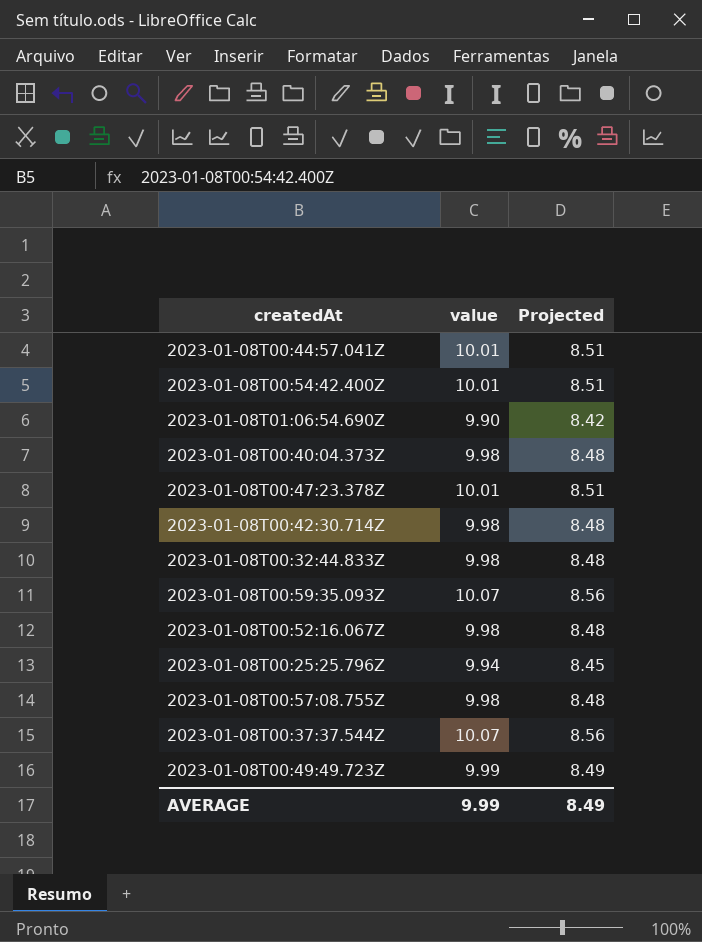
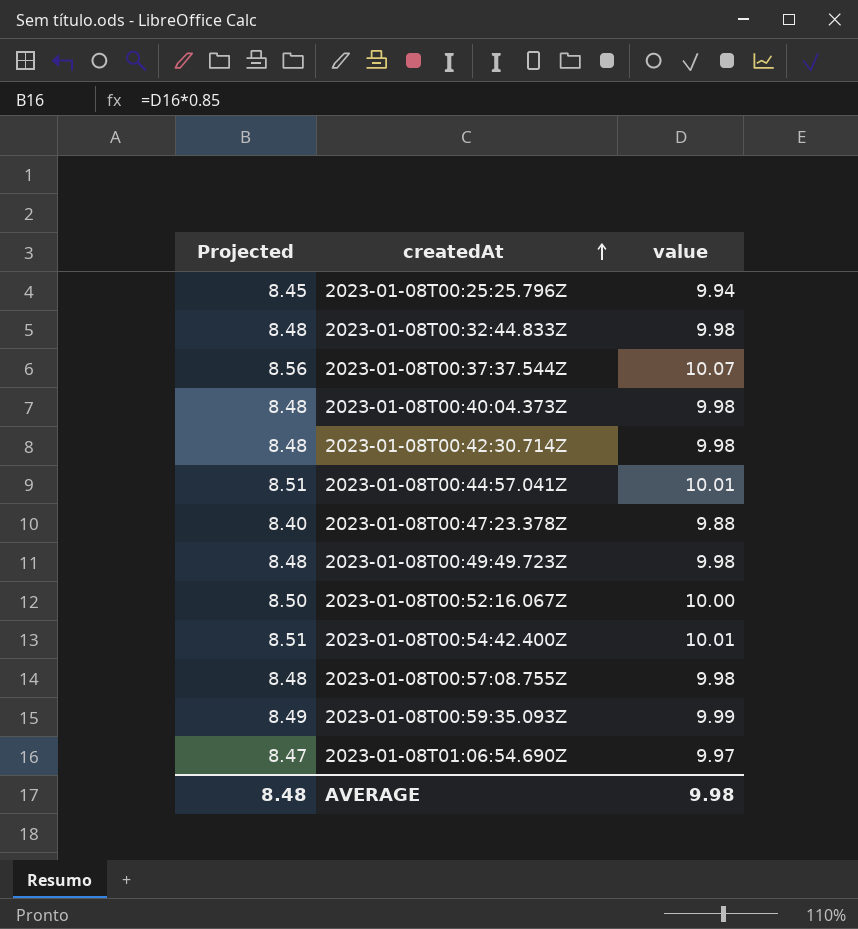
row order: none -> createdAt ascending
column Projected | position: 3 -> 1
2023-01-08T00:47:23.378Z | Projected: 8.51 -> 8.40
2023-01-08T00:47:23.378Z | value: 10.01 -> 9.88
2023-01-08T00:49:49.723Z | Projected: 8.49 -> 8.48
2023-01-08T00:49:49.723Z | value: 9.99 -> 9.98
2023-01-08T00:52:16.067Z | Projected: 8.48 -> 8.50
2023-01-08T00:52:16.067Z | value: 9.98 -> 10.00
2023-01-08T00:59:35.093Z | Projected: 8.56 -> 8.49
2023-01-08T00:59:35.093Z | value: 10.07 -> 9.99
2023-01-08T01:06:54.690Z | Projected: 8.42 -> 8.47
2023-01-08T01:06:54.690Z | value: 9.90 -> 9.97
AVERAGE | Projected: 8.49 -> 8.48
AVERAGE | value: 9.99 -> 9.98

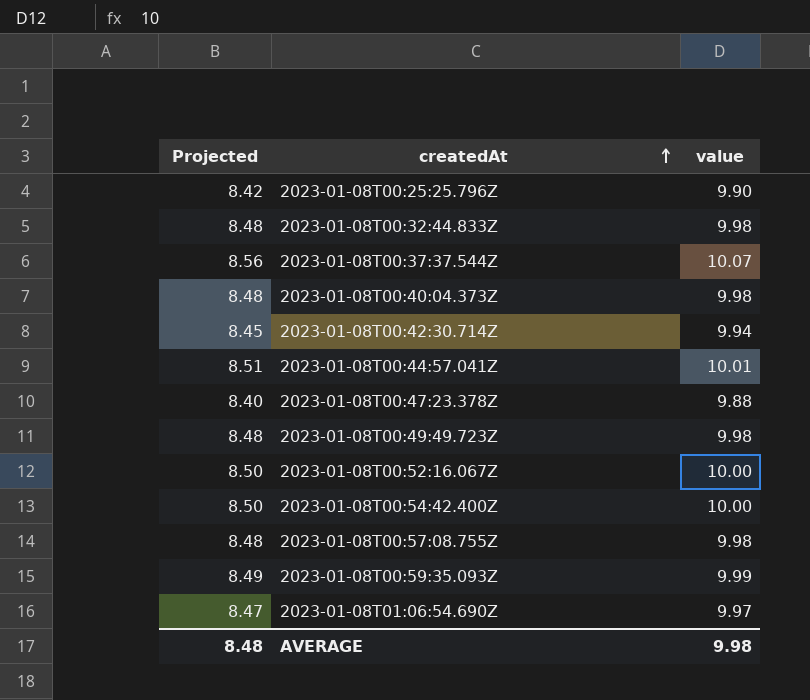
2023-01-08T00:25:25.796Z | Projected: 8.45 -> 8.42
2023-01-08T00:25:25.796Z | value: 9.94 -> 9.90
2023-01-08T00:42:30.714Z | Projected: 8.48 -> 8.45
2023-01-08T00:42:30.714Z | value: 9.98 -> 9.94
2023-01-08T00:54:42.400Z | Projected: 8.51 -> 8.50
2023-01-08T00:54:42.400Z | value: 10.01 -> 10.00

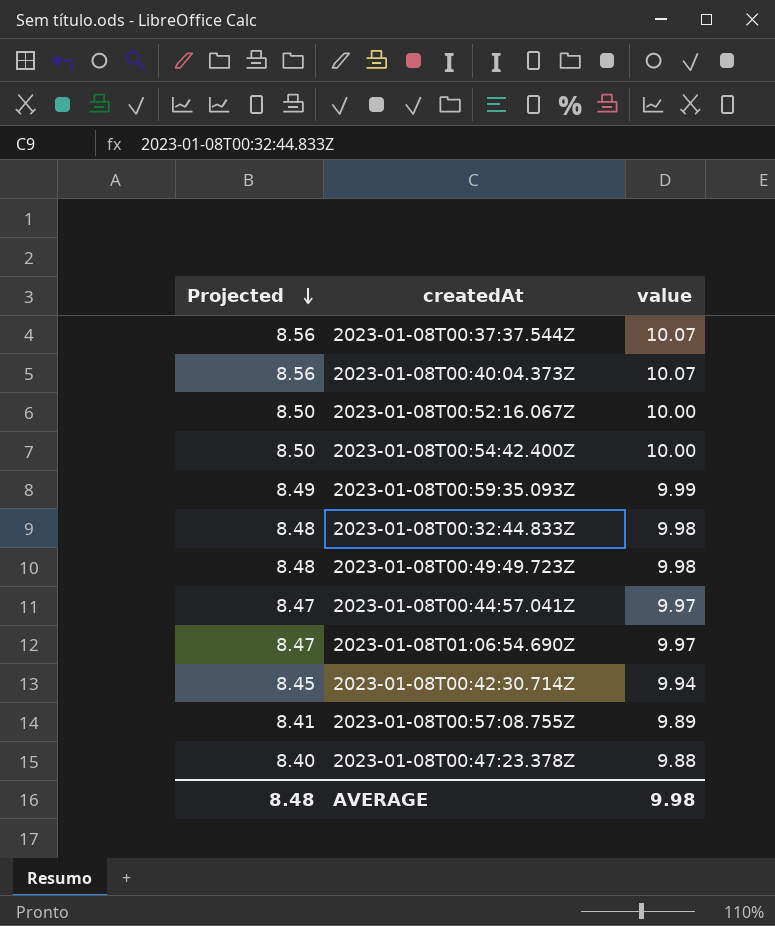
row order: createdAt ascending -> Projected descending
row 2023-01-08T00:25:25.796Z: 8.42 | 9.90 -> none
2023-01-08T00:40:04.373Z | Projected: 8.48 -> 8.56
2023-01-08T00:40:04.373Z | value: 9.98 -> 10.07
2023-01-08T00:44:57.041Z | Projected: 8.51 -> 8.47
2023-01-08T00:44:57.041Z | value: 10.01 -> 9.97
2023-01-08T00:57:08.755Z | Projected: 8.48 -> 8.41
2023-01-08T00:57:08.755Z | value: 9.98 -> 9.89

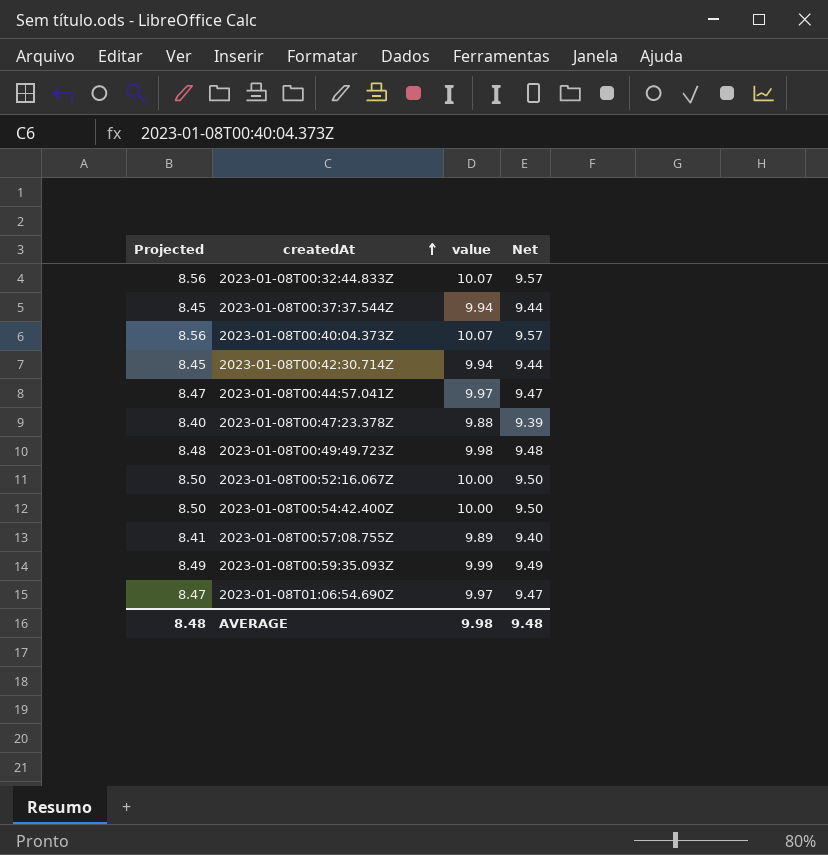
row order: Projected descending -> createdAt ascending
column Net | formula: none -> [value] * 0.95
2023-01-08T00:32:44.833Z | Projected: 8.48 -> 8.56
2023-01-08T00:32:44.833Z | value: 9.98 -> 10.07
2023-01-08T00:37:37.544Z | Projected: 8.56 -> 8.45
2023-01-08T00:37:37.544Z | value: 10.07 -> 9.94

